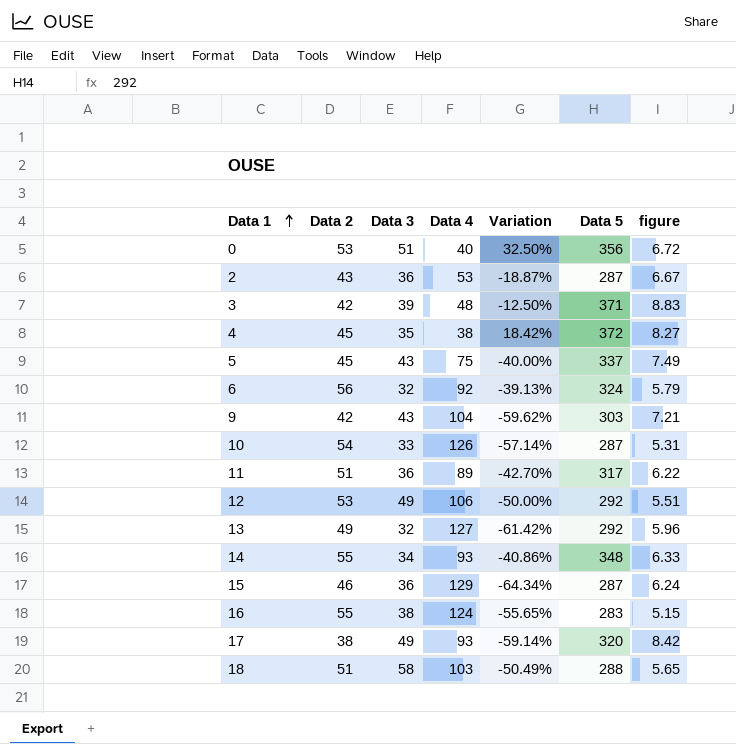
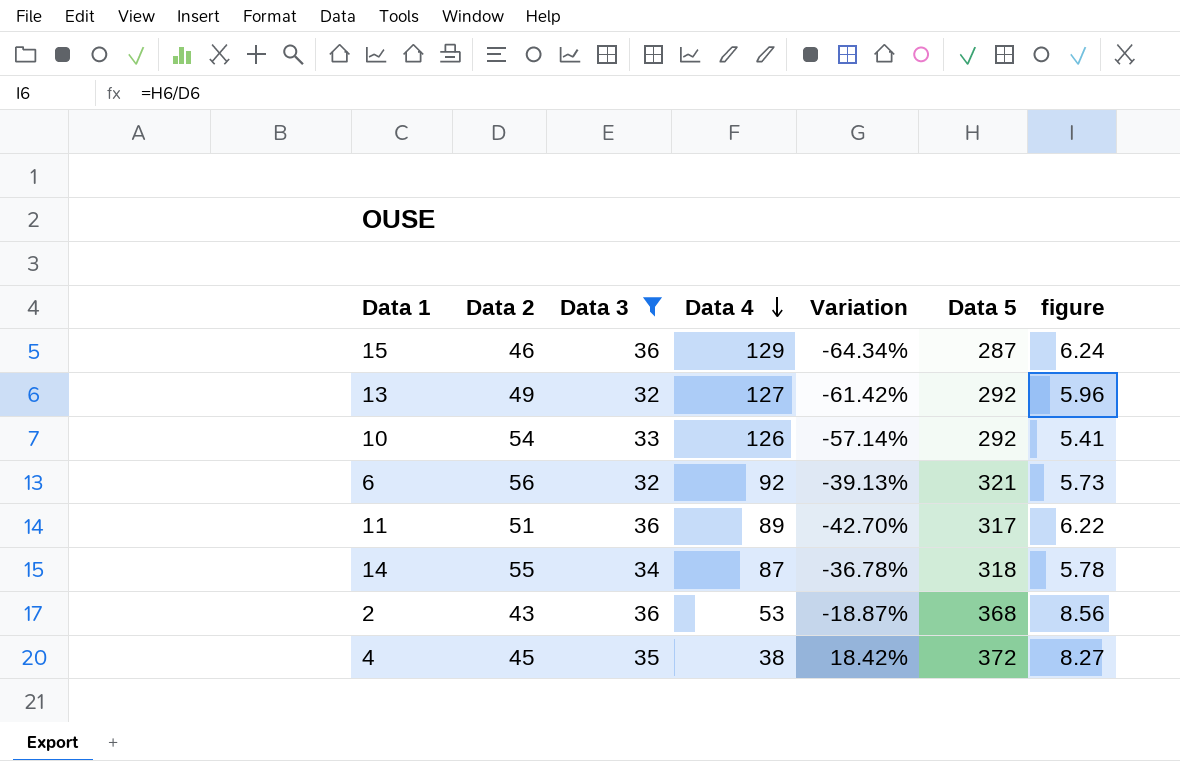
filter: none -> Data 3 <= 36
row order: Data 1 ascending -> Data 4 descending
10 | Data 5: 287 -> 292
10 | figure: 5.31 -> 5.41
6 | Data 5: 324 -> 321
6 | figure: 5.79 -> 5.73
14 | Data 4: 93 -> 87
14 | Variation: -40.86% -> -36.78%
14 | Data 5: 348 -> 318
14 | figure: 6.33 -> 5.78
2 | Data 5: 287 -> 368
2 | figure: 6.67 -> 8.56

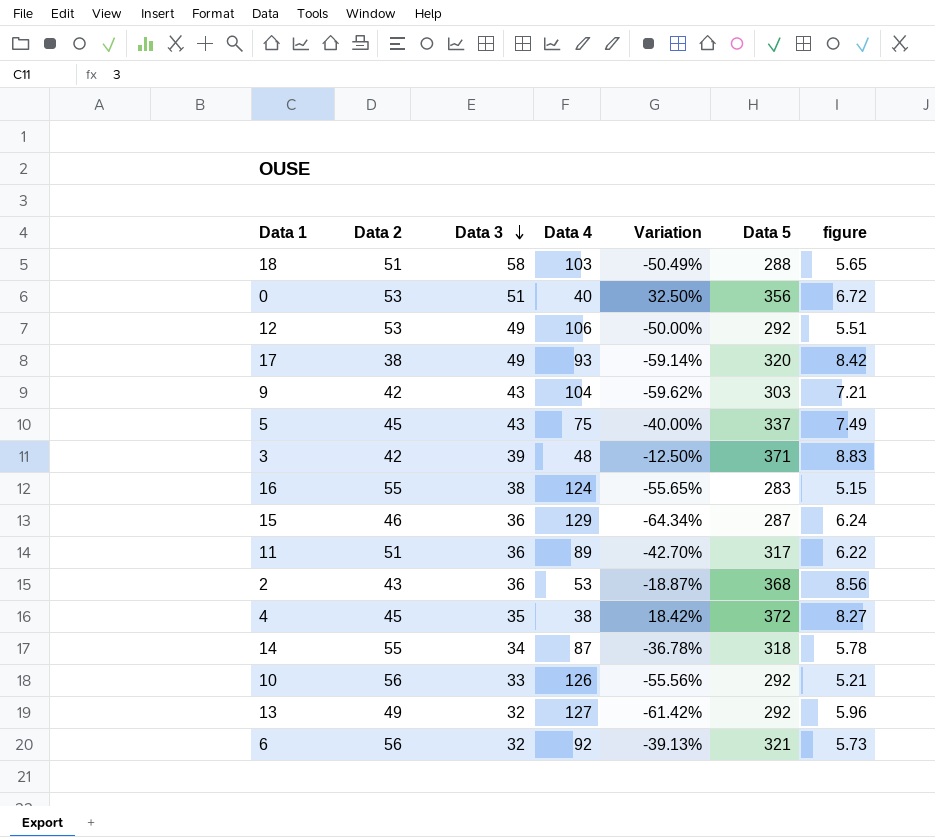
filter: Data 3 <= 36 -> none
row order: Data 4 descending -> Data 3 descending
10 | Data 2: 54 -> 56
10 | Variation: -57.14% -> -55.56%
10 | figure: 5.41 -> 5.21

